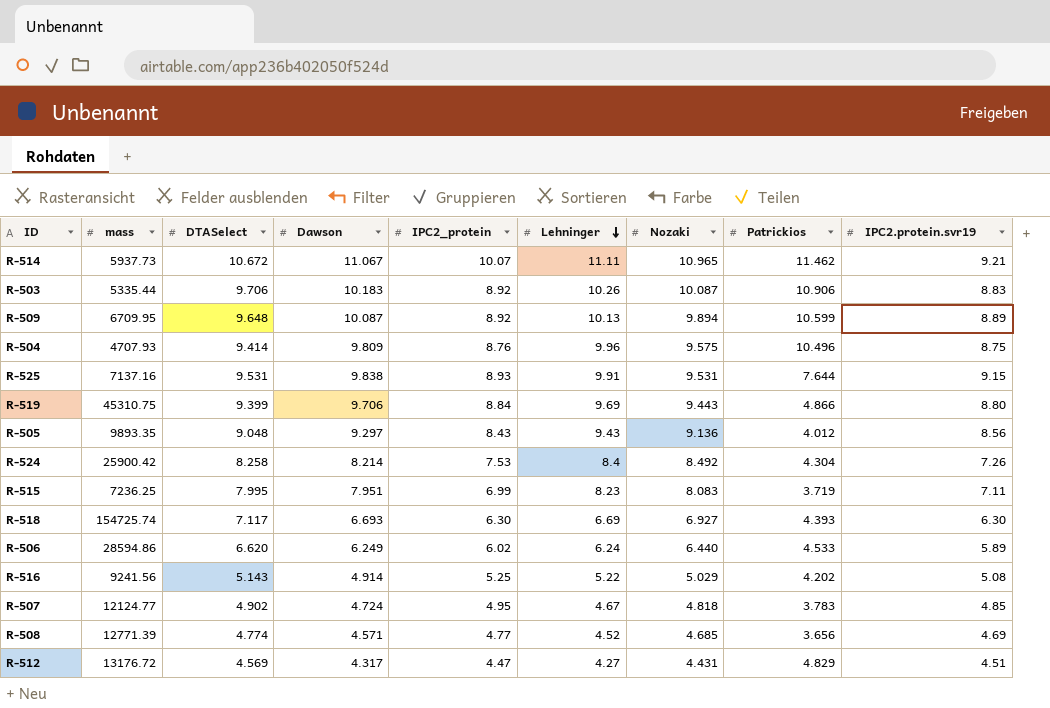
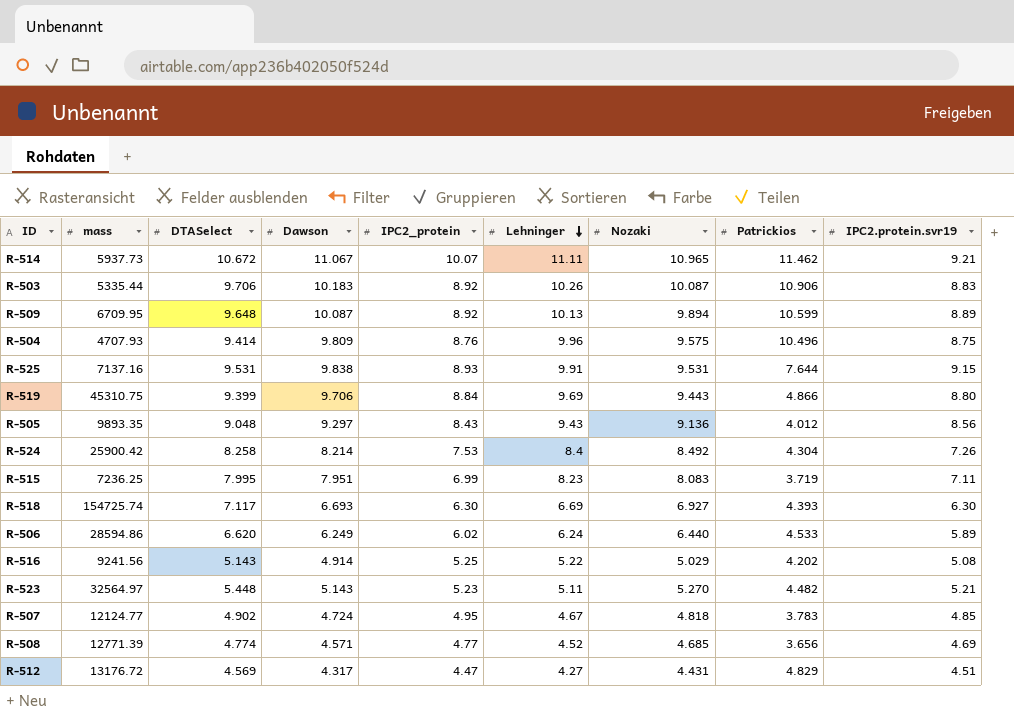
row R-523: none -> 32564.97 | 5.448 | 5.143 | 5.23 | 5.11 | 5.270 | 4.482 | 5.21

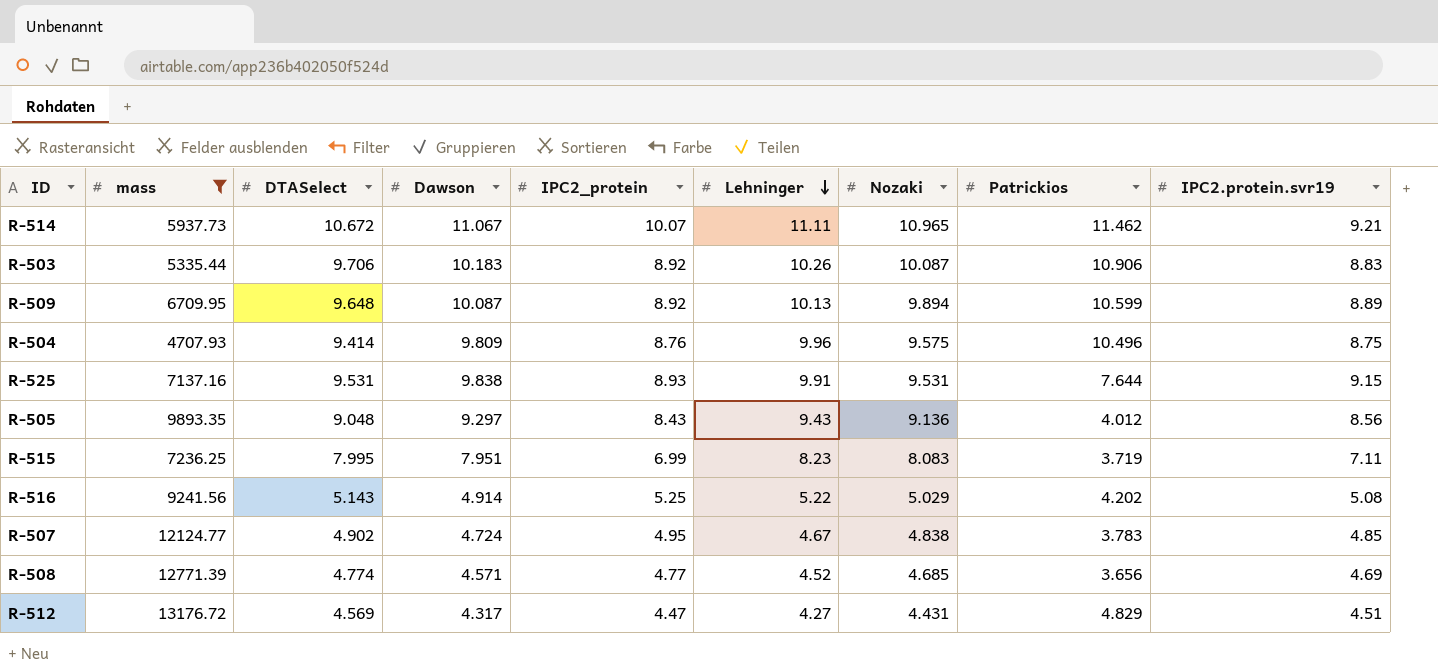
filter: none -> mass <= 13176.72
R-507 | Nozaki: 4.818 -> 4.838

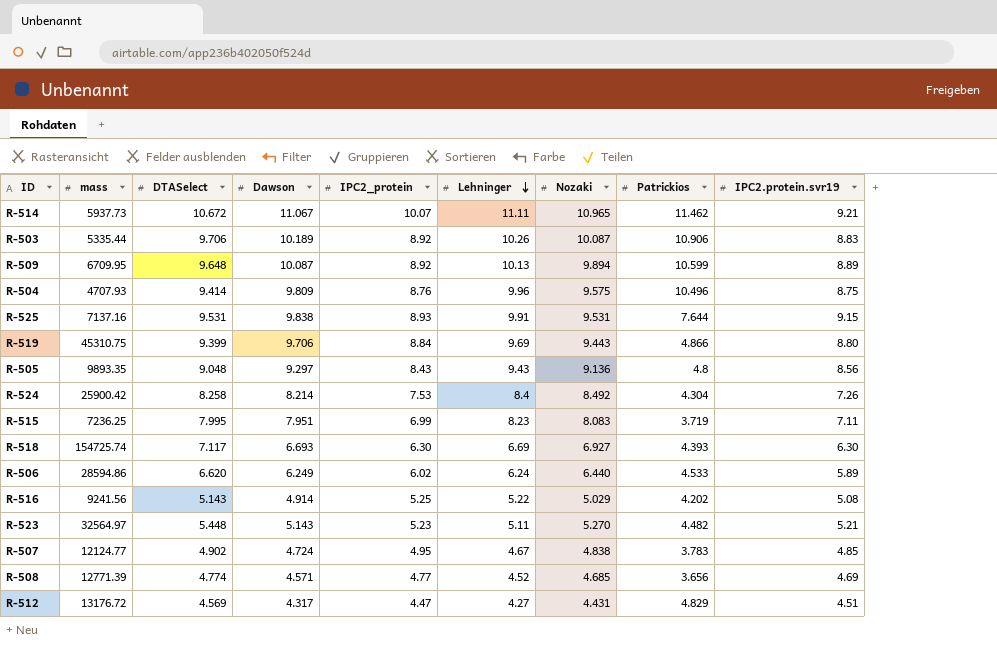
filter: mass <= 13176.72 -> none
R-503 | Dawson: 10.183 -> 10.189
R-505 | Patrickios: 4.012 -> 4.8

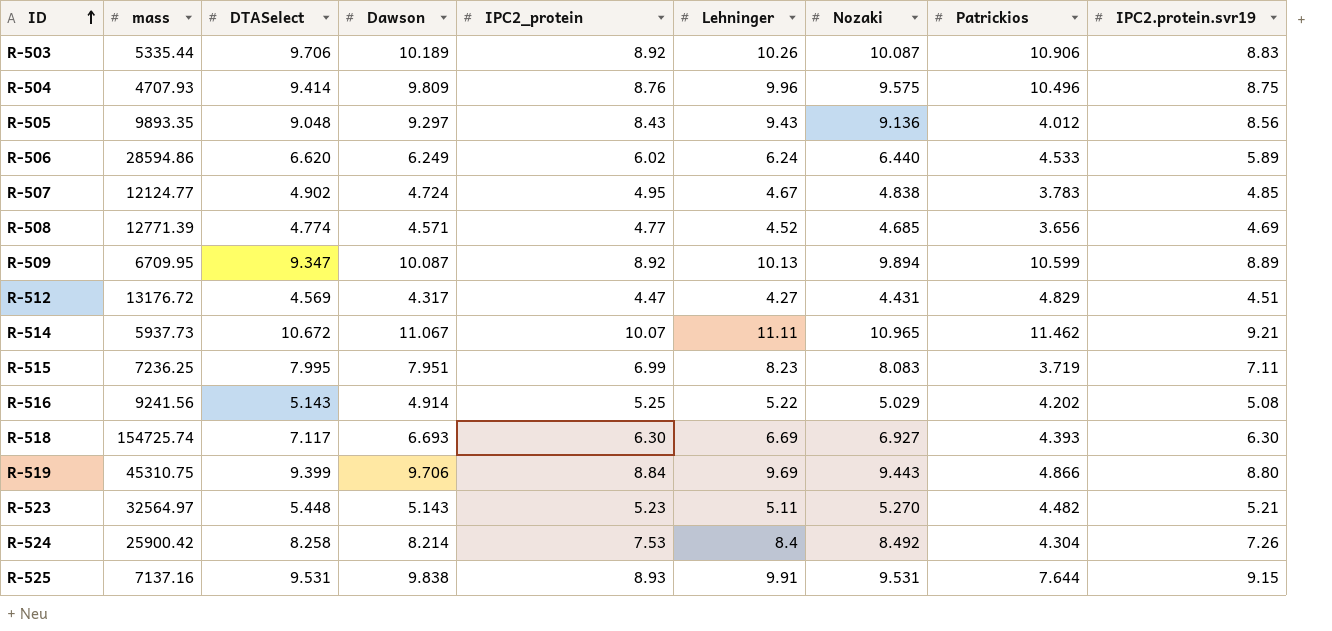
row order: Lehninger descending -> ID ascending
R-505 | Patrickios: 4.8 -> 4.012
R-509 | DTASelect: 9.648 -> 9.347

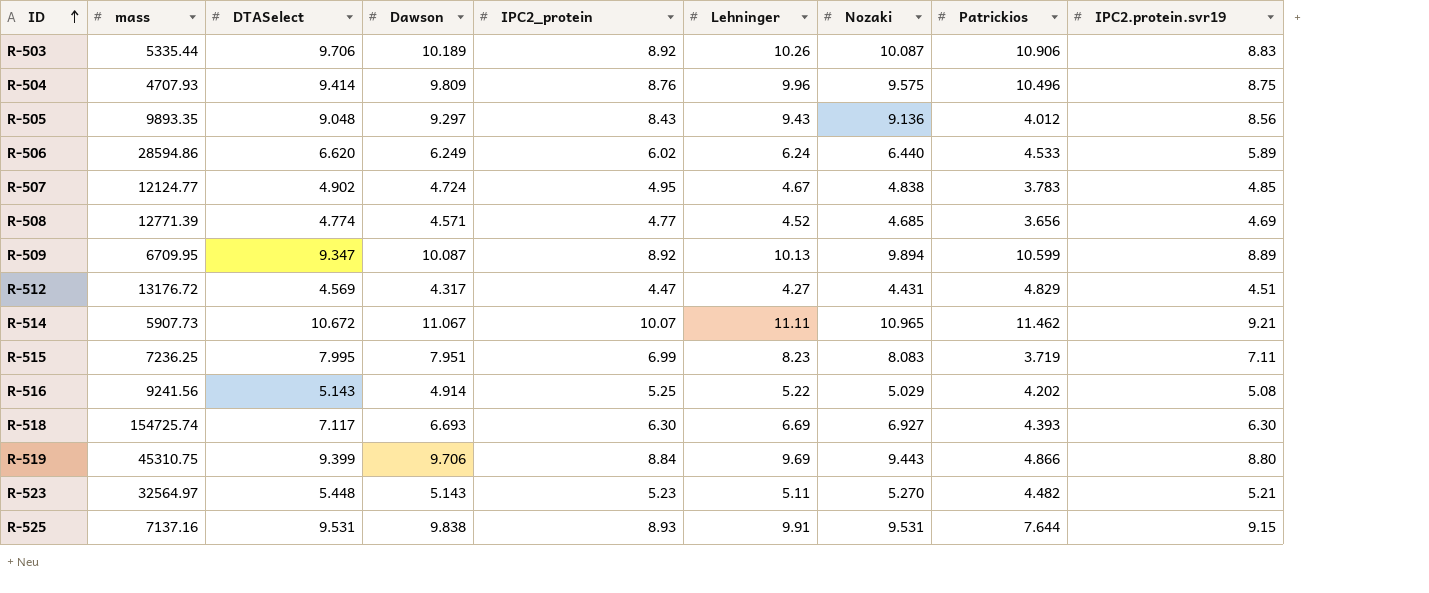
row R-524: 25900.42 | 8.258 | 8.214 | 7.53 | 8.4 | 8.492 | 4.304 | 7.26 -> none
R-514 | mass: 5937.73 -> 5907.73

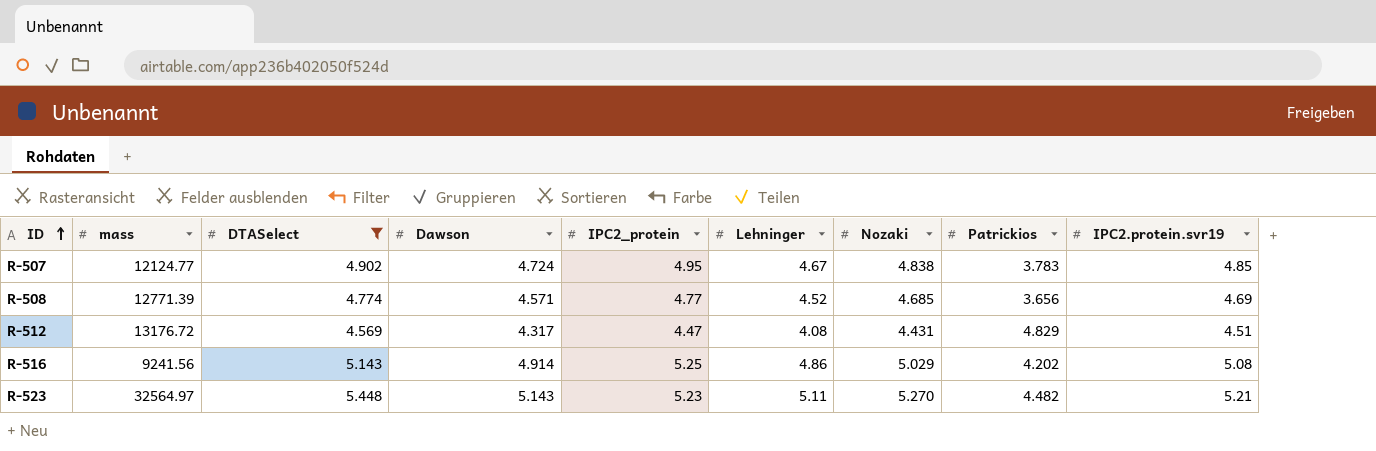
filter: none -> DTASelect <= 5.448
R-512 | Lehninger: 4.27 -> 4.08
R-516 | Lehninger: 5.22 -> 4.86

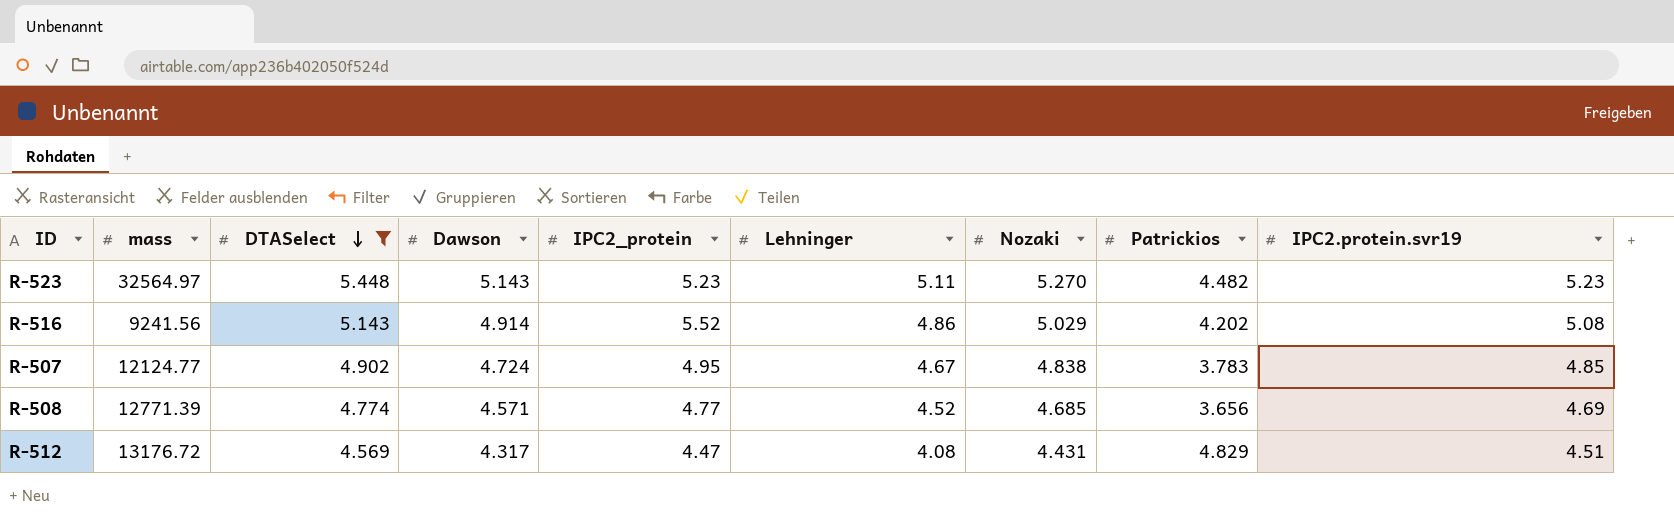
row order: ID ascending -> DTASelect descending
R-523 | IPC2.protein.svr19: 5.21 -> 5.23
R-516 | IPC2_protein: 5.25 -> 5.52

